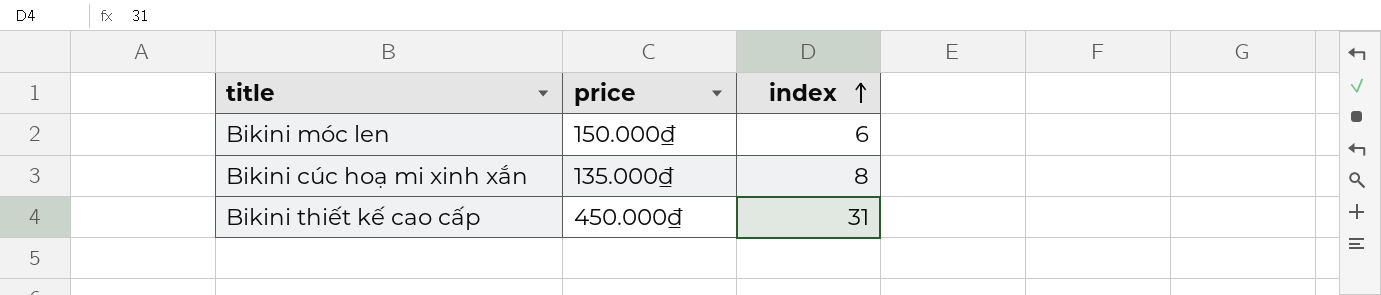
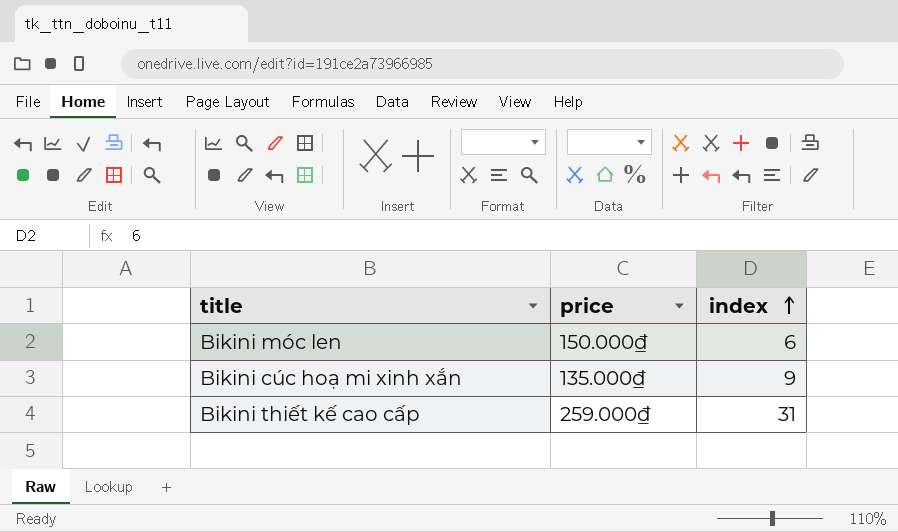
Bikini cúc hoạ mi xinh xắn | index: 8 -> 9
Bikini thiết kế cao cấp | price: 450.000₫ -> 259.000₫

